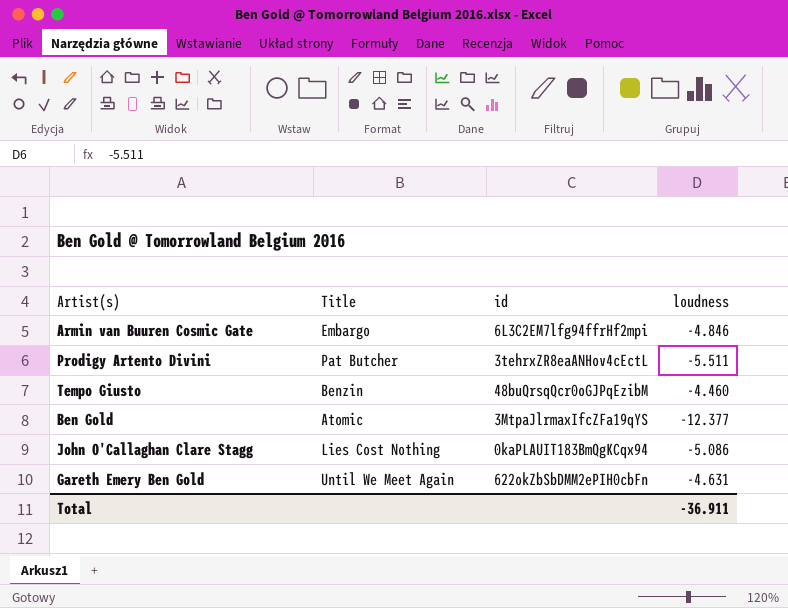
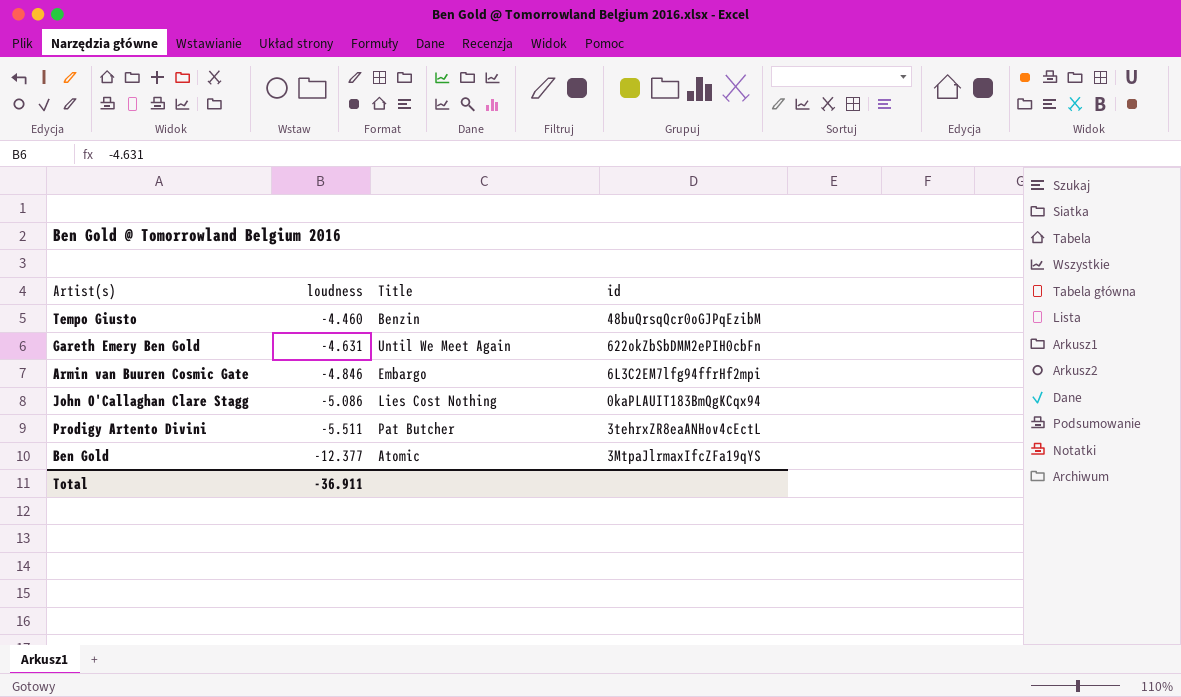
row order: none -> loudness descending
column loudness | position: 4 -> 2

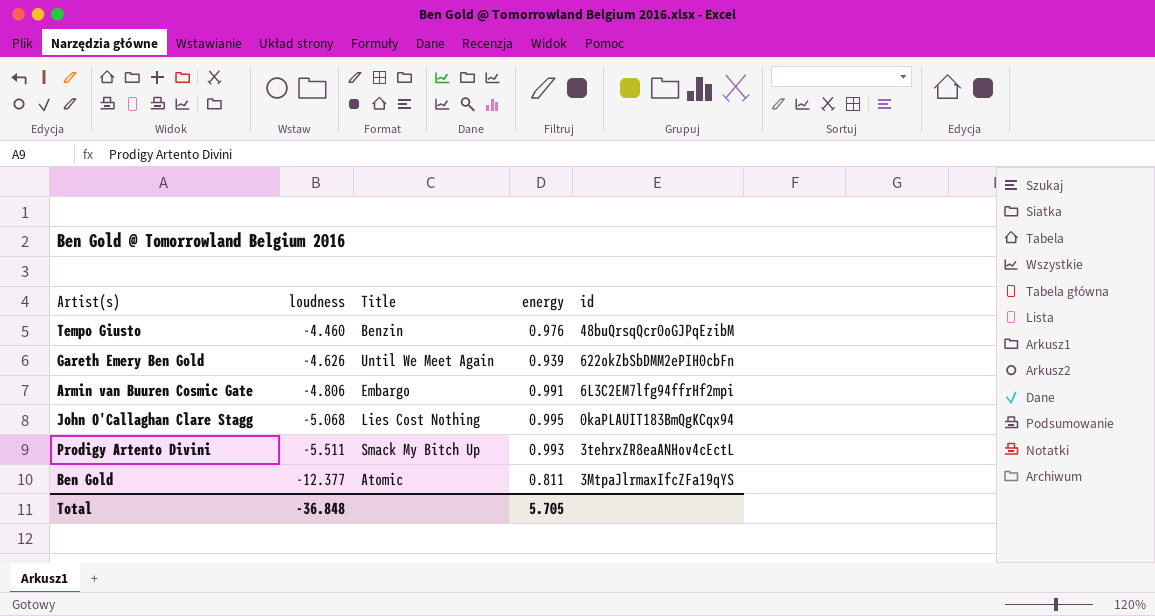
column energy | position: none -> 4
Gareth Emery Ben Gold | loudness: -4.631 -> -4.626
Armin van Buuren Cosmic Gate | loudness: -4.846 -> -4.806
John O'Callaghan Clare Stagg | loudness: -5.086 -> -5.068
Prodigy Artento Divini | Title: Pat Butcher -> Smack My Bitch Up
Total | loudness: -36.911 -> -36.848

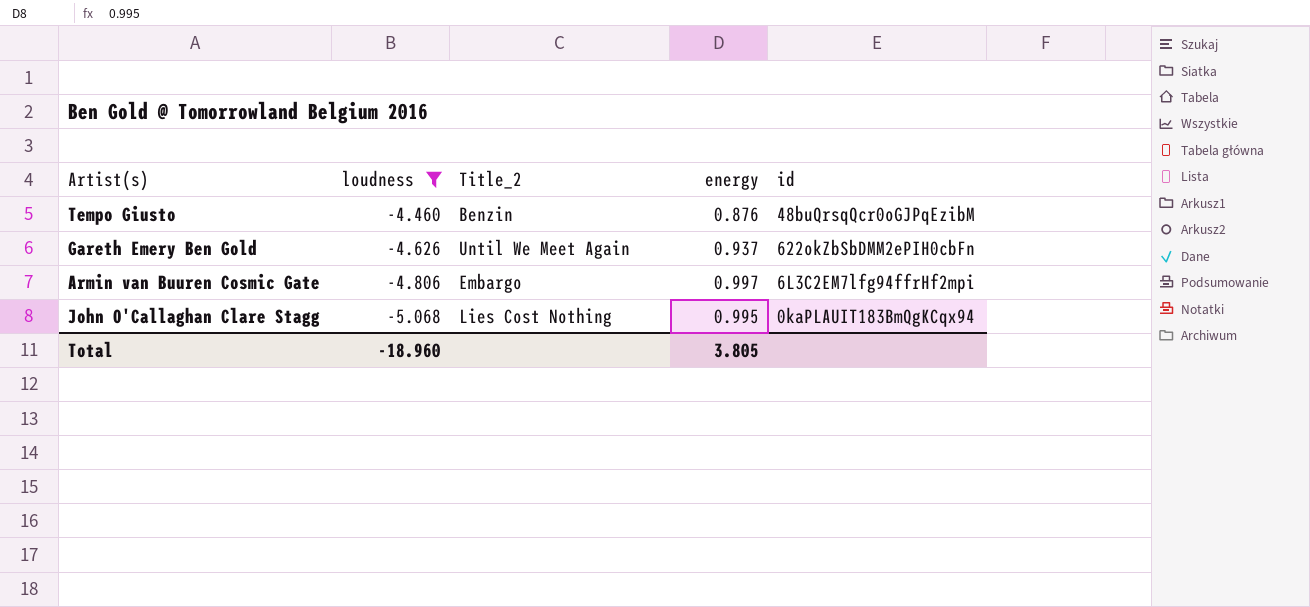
filter: none -> loudness >= -5.068
column name: Title -> Title_2
Tempo Giusto | energy: 0.976 -> 0.876
Gareth Emery Ben Gold | energy: 0.939 -> 0.937
Armin van Buuren Cosmic Gate | energy: 0.991 -> 0.997
Total | loudness: -36.848 -> -18.960
Total | energy: 5.705 -> 3.805

